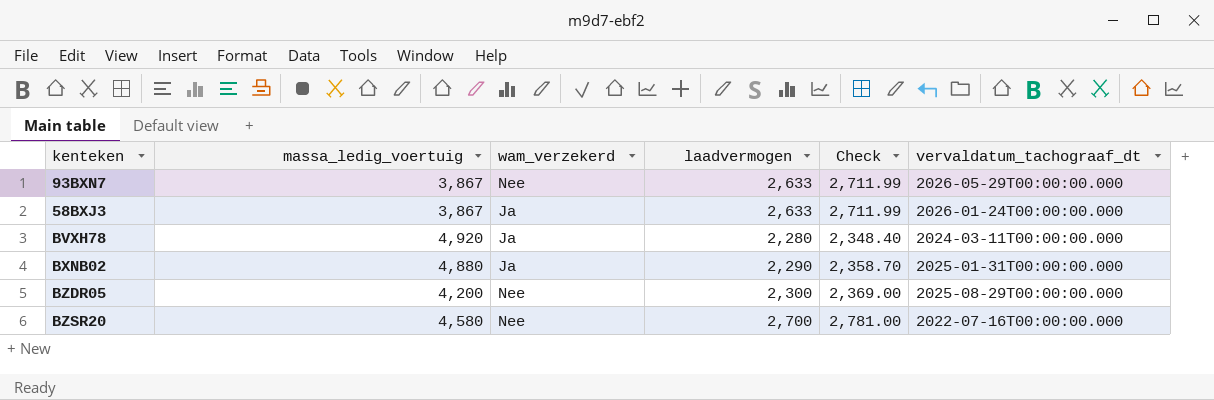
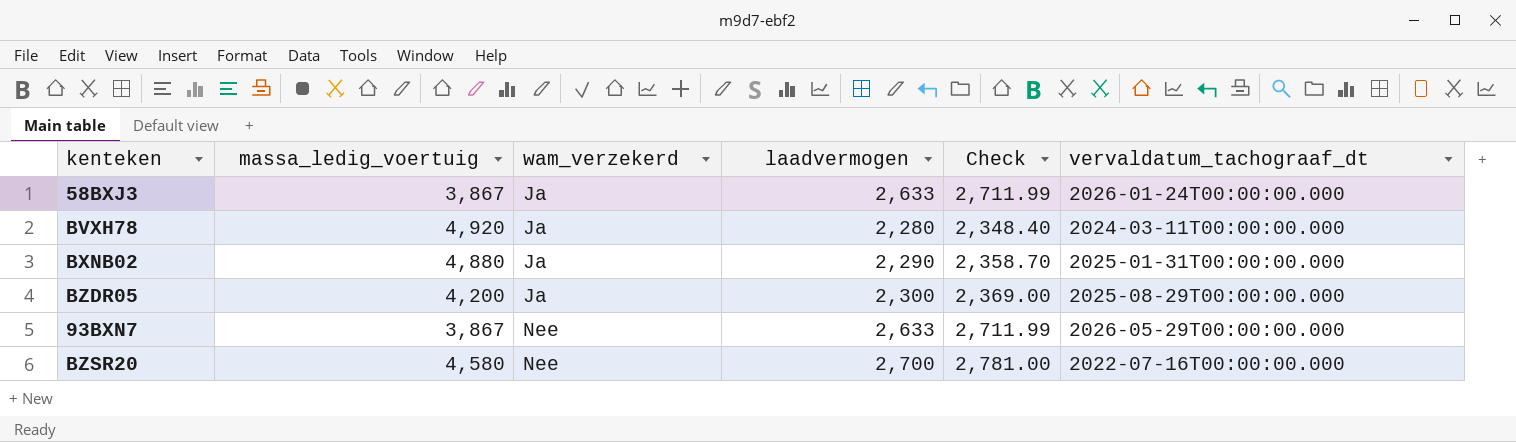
row order: none -> wam_verzekerd ascending
BZDR05 | wam_verzekerd: Nee -> Ja

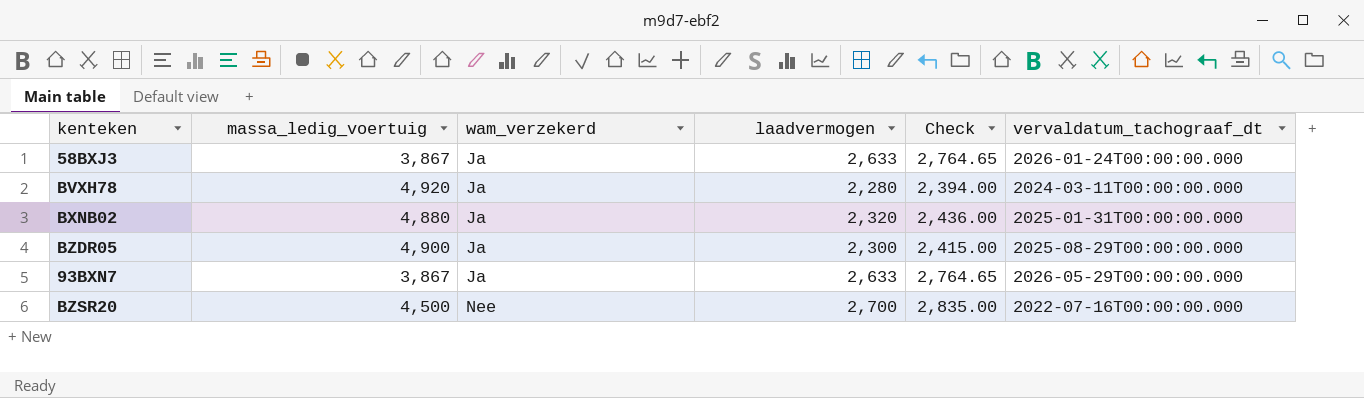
column Check | formula: [laadvermogen] * 1.03 -> [laadvermogen] * 1.05
BXNB02 | laadvermogen: 2,290 -> 2,320
BZDR05 | massa_ledig_voertuig: 4,200 -> 4,900
93BXN7 | wam_verzekerd: Nee -> Ja
BZSR20 | massa_ledig_voertuig: 4,580 -> 4,500

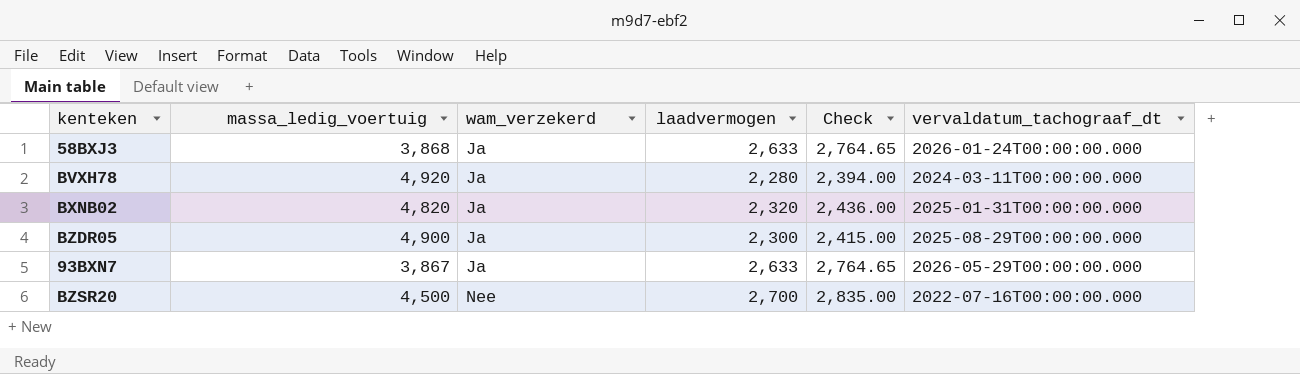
58BXJ3 | massa_ledig_voertuig: 3,867 -> 3,868
BXNB02 | massa_ledig_voertuig: 4,880 -> 4,820

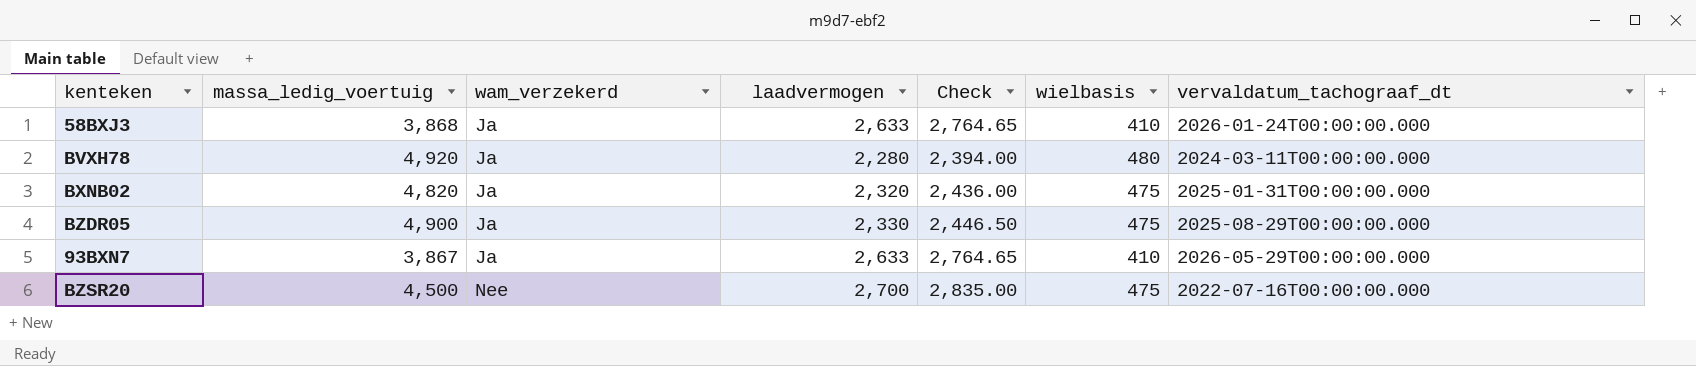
column wielbasis | position: none -> 6
BZDR05 | laadvermogen: 2,300 -> 2,330
BZDR05 | Check: 2,415.00 -> 2,446.50

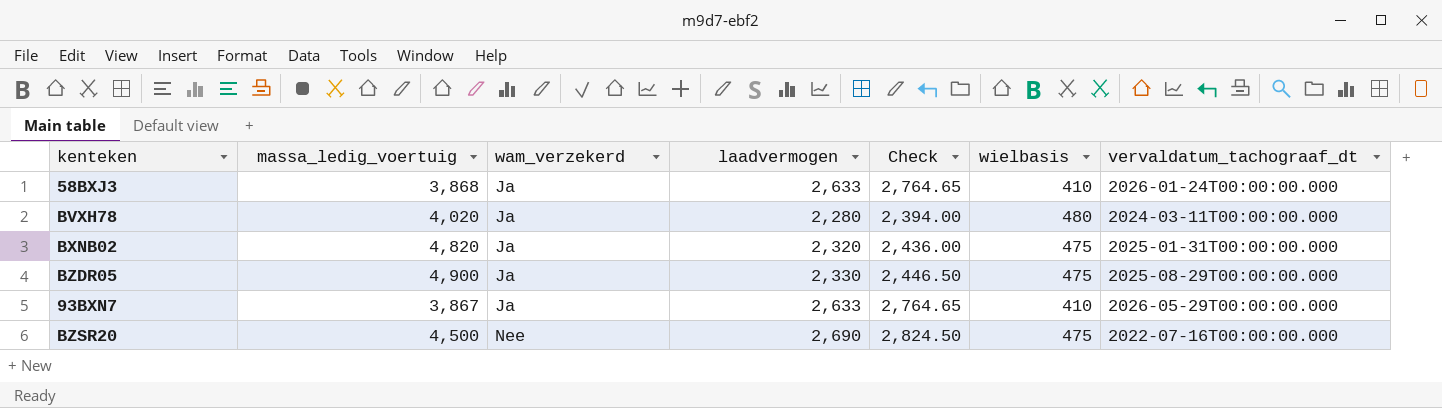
BVXH78 | massa_ledig_voertuig: 4,920 -> 4,020
BZSR20 | laadvermogen: 2,700 -> 2,690
BZSR20 | Check: 2,835.00 -> 2,824.50

